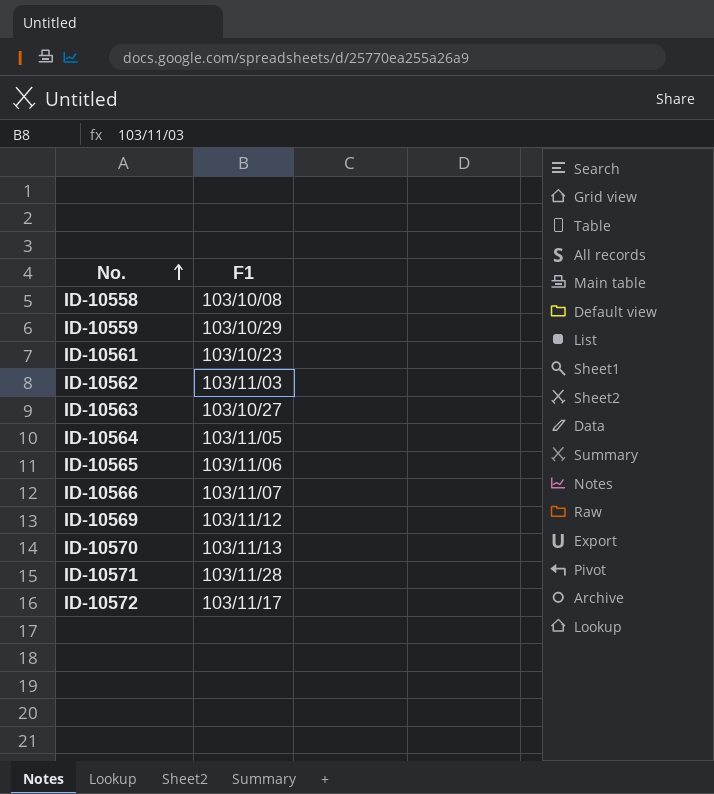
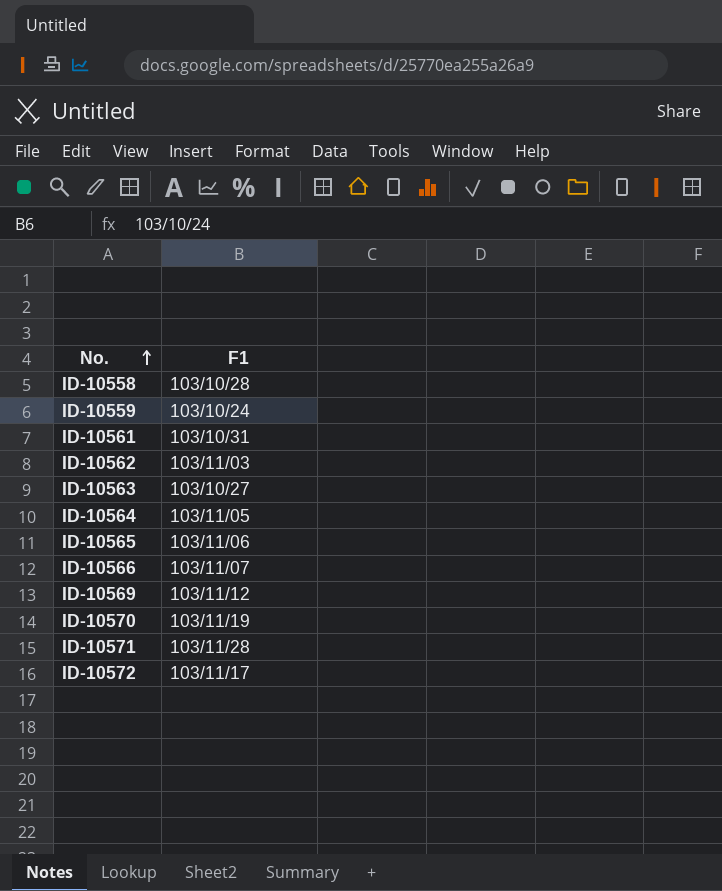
ID-10558 | F1: 103/10/08 -> 103/10/28
ID-10559 | F1: 103/10/29 -> 103/10/24
ID-10561 | F1: 103/10/23 -> 103/10/31
ID-10570 | F1: 103/11/13 -> 103/11/19

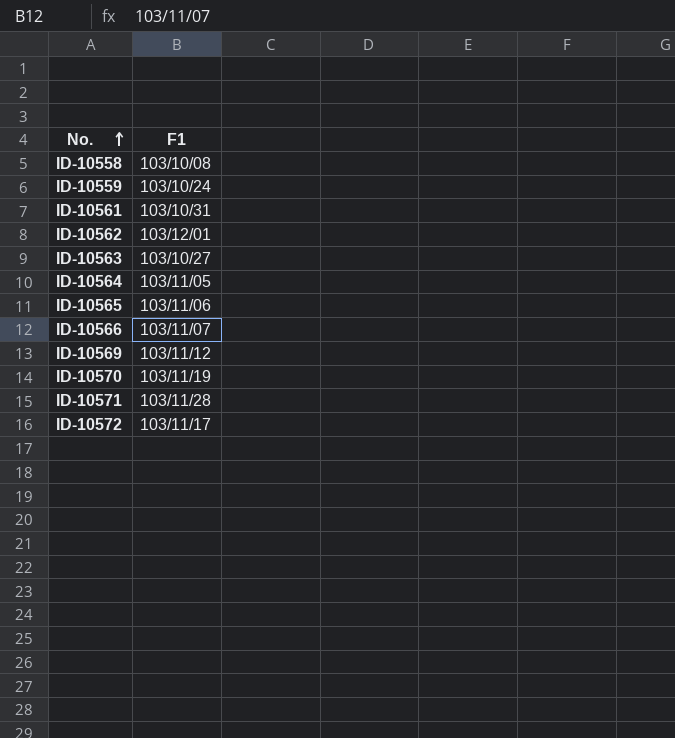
ID-10558 | F1: 103/10/28 -> 103/10/08
ID-10562 | F1: 103/11/03 -> 103/12/01

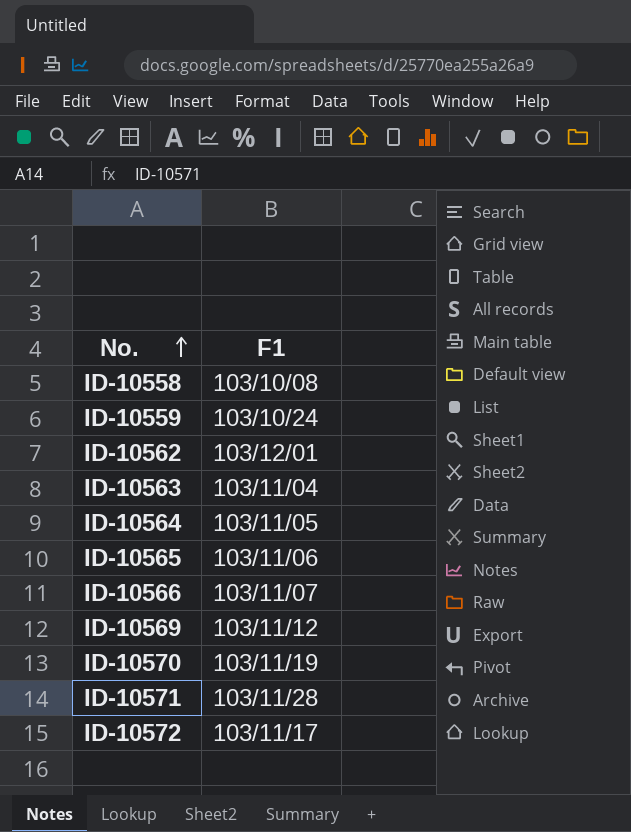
row ID-10561: 103/10/31 -> none
ID-10563 | F1: 103/10/27 -> 103/11/04

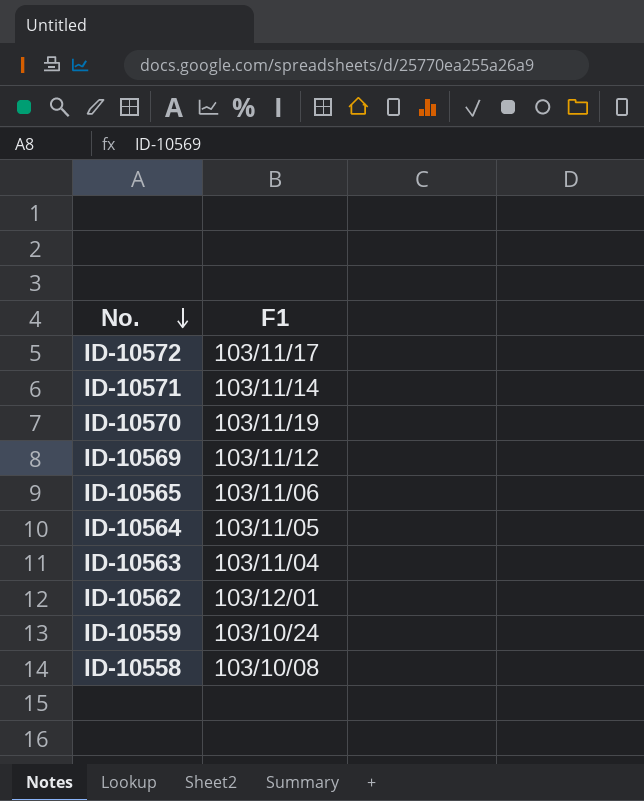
row order: No. ascending -> No. descending
row ID-10566: 103/11/07 -> none
ID-10571 | F1: 103/11/28 -> 103/11/14

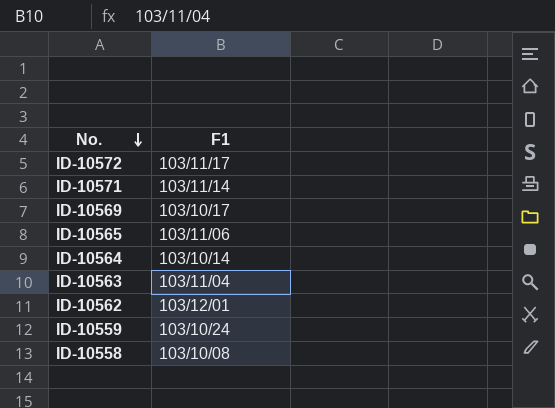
row ID-10570: 103/11/19 -> none
ID-10569 | F1: 103/11/12 -> 103/10/17
ID-10564 | F1: 103/11/05 -> 103/10/14

